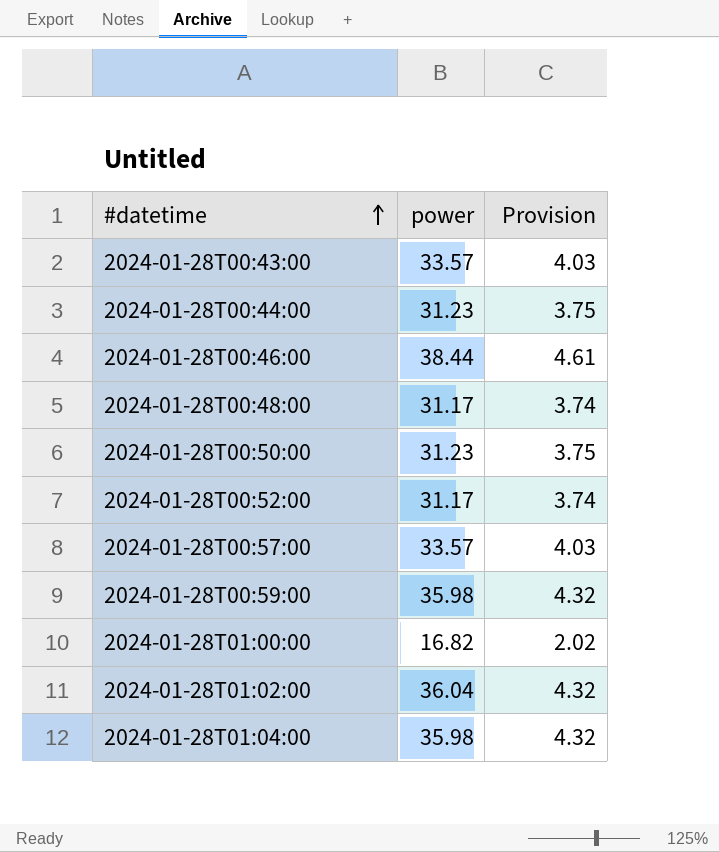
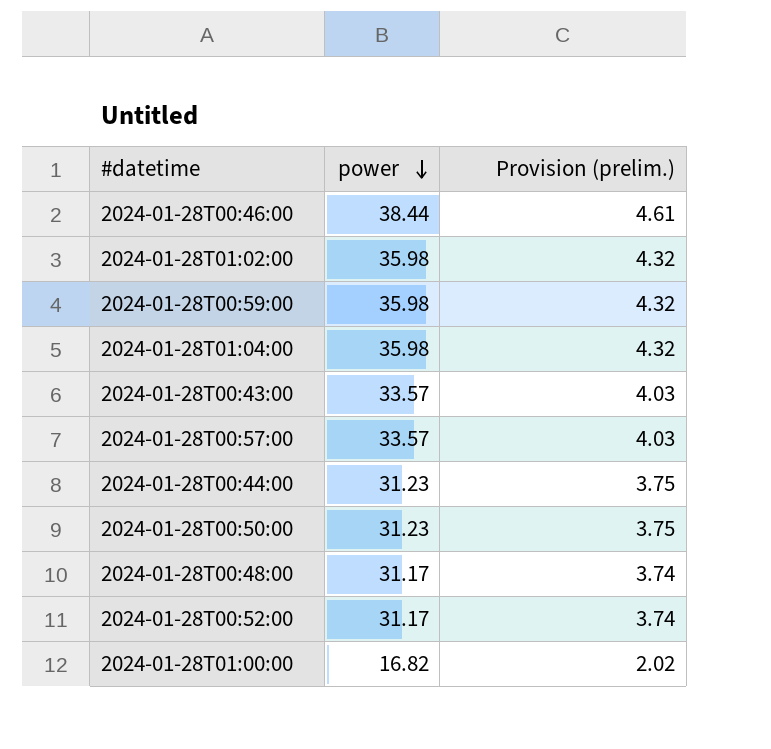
row order: #datetime ascending -> power descending
column name: Provision -> Provision (prelim.)
2024-01-28T01:02:00 | power: 36.04 -> 35.98

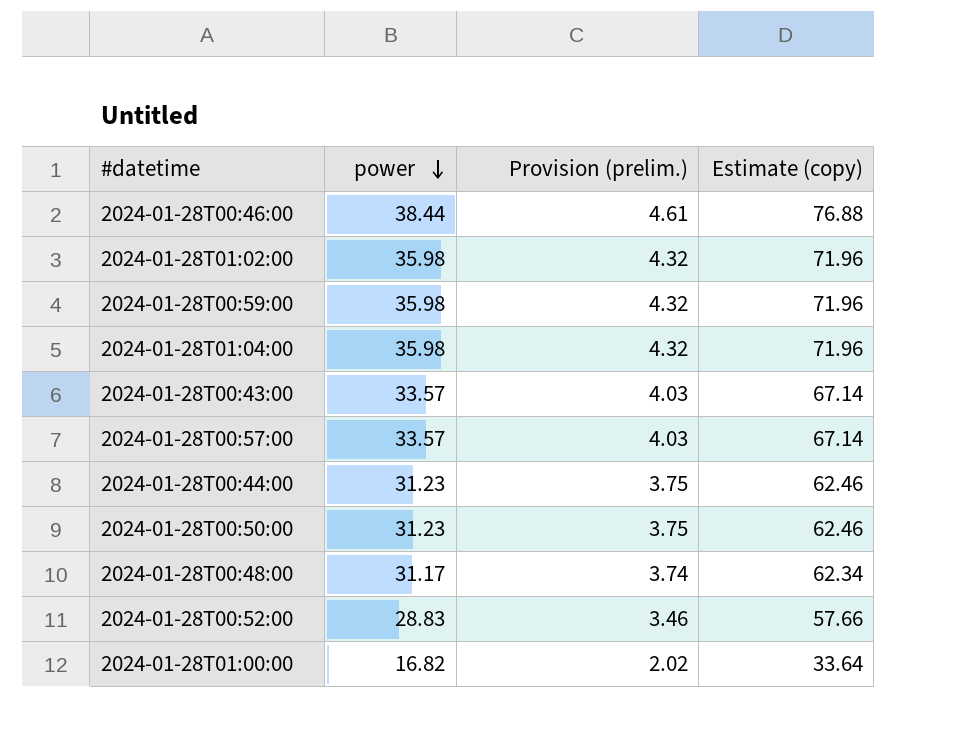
column Estimate (copy) | formula: none -> [power] * 2
2024-01-28T00:52:00 | power: 31.17 -> 28.83
2024-01-28T00:52:00 | Provision (prelim.): 3.74 -> 3.46

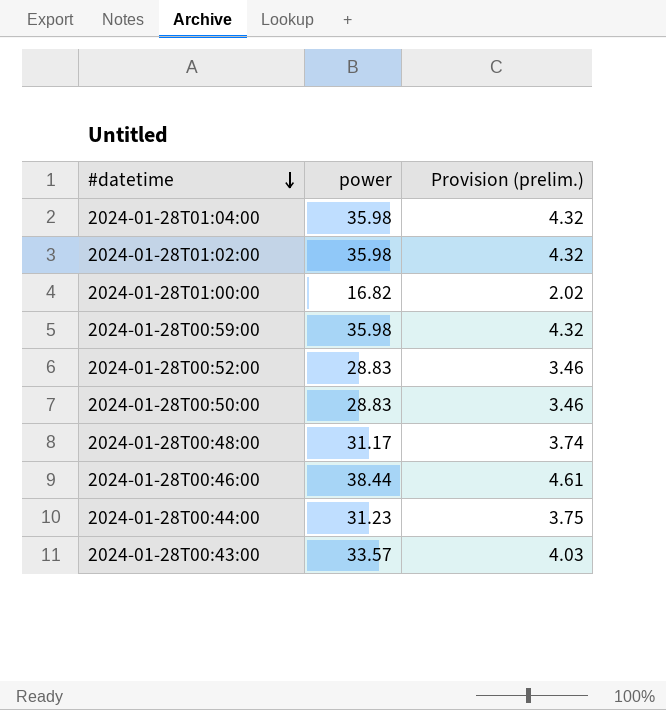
row order: power descending -> #datetime descending
column Estimate (copy) | formula: [power] * 2 -> none
row 2024-01-28T00:57:00: 33.57 | 4.03 | 67.14 -> none
2024-01-28T00:50:00 | power: 31.23 -> 28.83
2024-01-28T00:50:00 | Provision (prelim.): 3.75 -> 3.46

